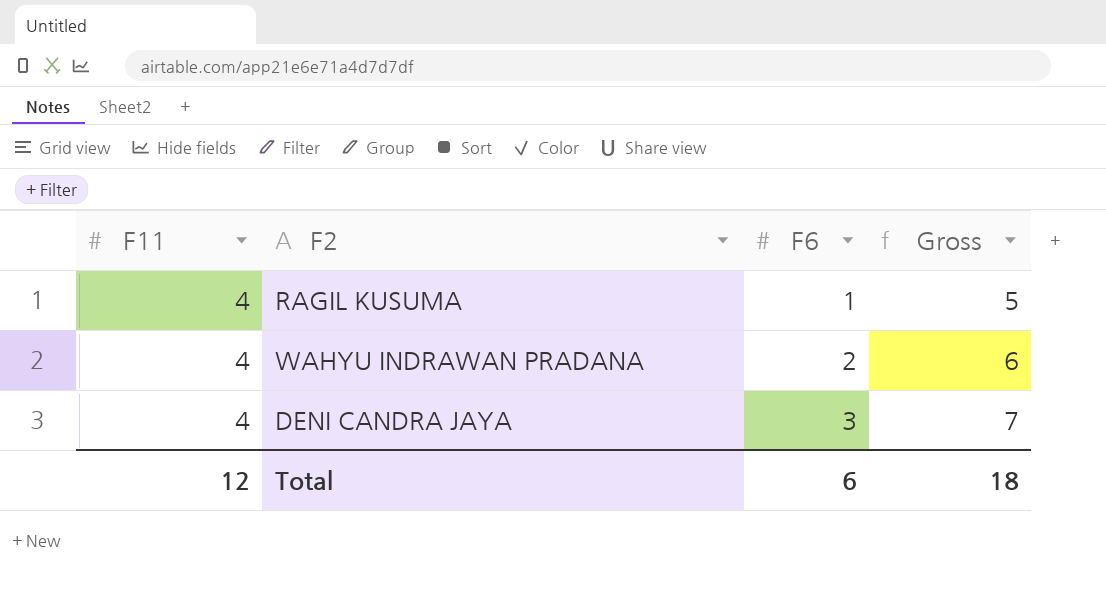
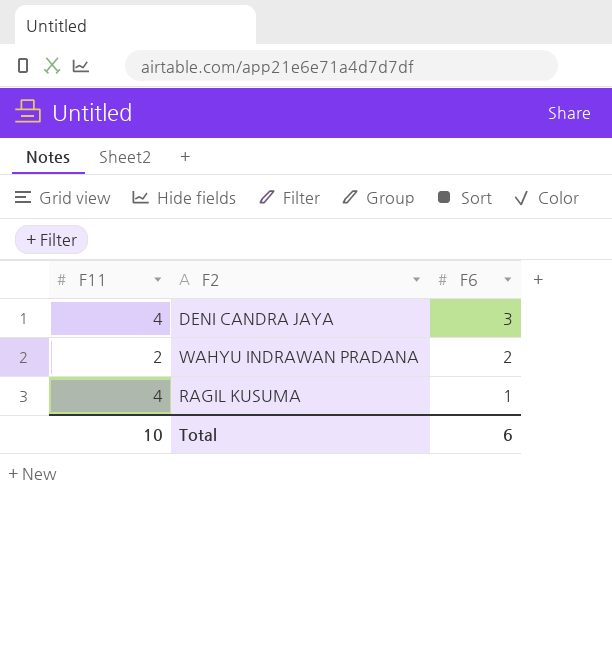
row order: F6 ascending -> F6 descending
column Gross | formula: [F11] + [F6] -> none
WAHYU INDRAWAN PRADANA | F11: 4 -> 2
Total | F11: 12 -> 10

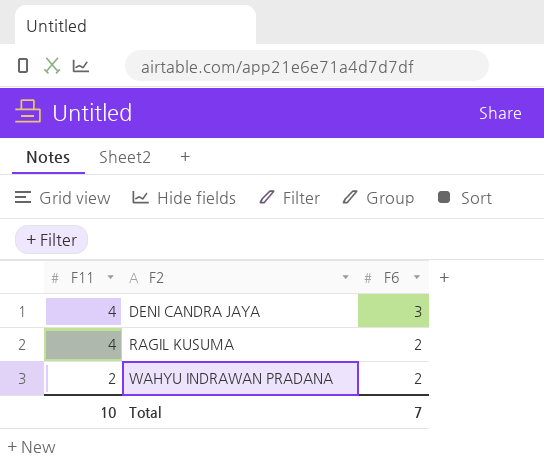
row order: F6 descending -> F11 descending
RAGIL KUSUMA | F6: 1 -> 2
Total | F6: 6 -> 7

